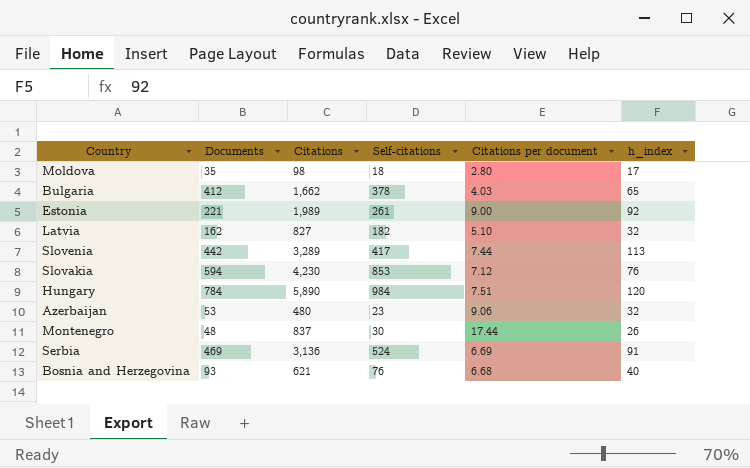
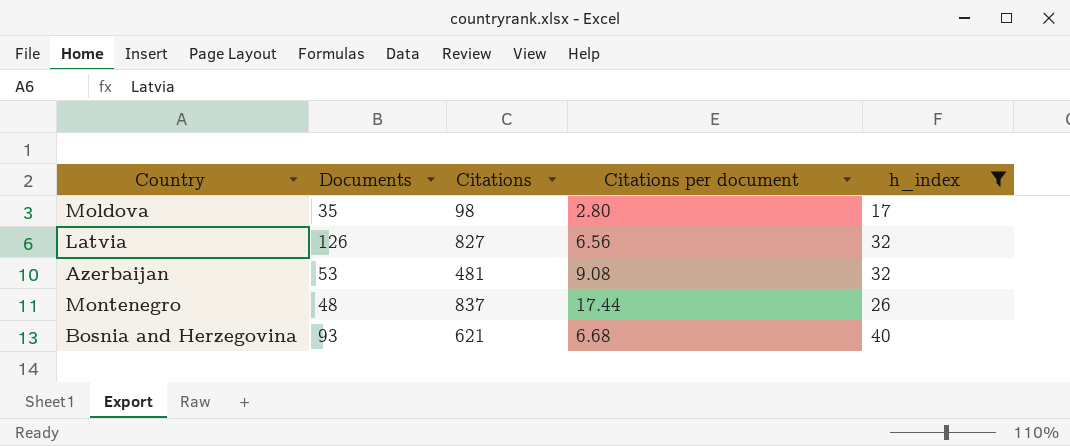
filter: none -> h_index <= 40
column Self-citations | position: 4 -> none
Latvia | Documents: 162 -> 126
Latvia | Citations per document: 5.10 -> 6.56
Azerbaijan | Citations: 480 -> 481
Azerbaijan | Citations per document: 9.06 -> 9.08

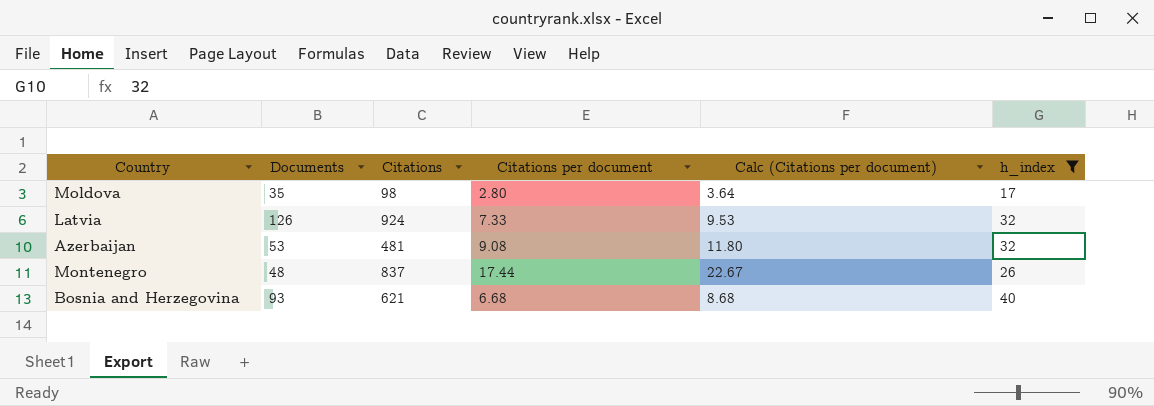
column Calc (Citations per document) | formula: none -> [Citations per document] * 1.3
Latvia | Citations: 827 -> 924
Latvia | Citations per document: 6.56 -> 7.33

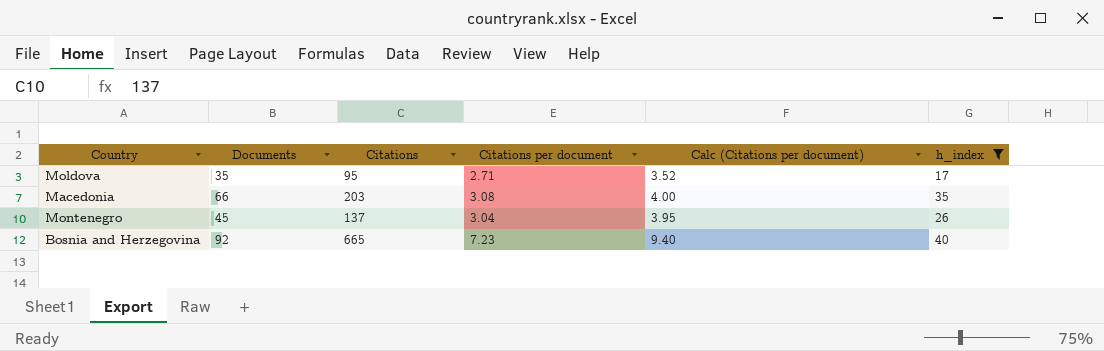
row Latvia: 126 | 924 | 7.33 | 9.53 | 32 -> none
row Azerbaijan: 53 | 481 | 9.08 | 11.80 | 32 -> none
Moldova | Citations: 98 -> 95
Moldova | Citations per document: 2.80 -> 2.71
Moldova | Calc (Citations per document): 3.64 -> 3.52
row Macedonia: none -> 66 | 203 | 3.08 | 4.00 | 35
Montenegro | Documents: 48 -> 45
Montenegro | Citations: 837 -> 137
Montenegro | Citations per document: 17.44 -> 3.04
Montenegro | Calc (Citations per document): 22.67 -> 3.95
Bosnia and Herzegovina | Documents: 93 -> 92
Bosnia and Herzegovina | Citations: 621 -> 665
Bosnia and Herzegovina | Citations per document: 6.68 -> 7.23
Bosnia and Herzegovina | Calc (Citations per document): 8.68 -> 9.40

